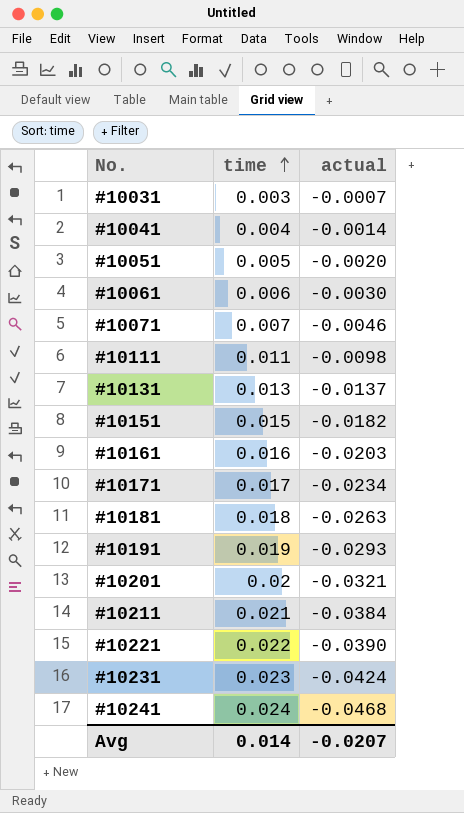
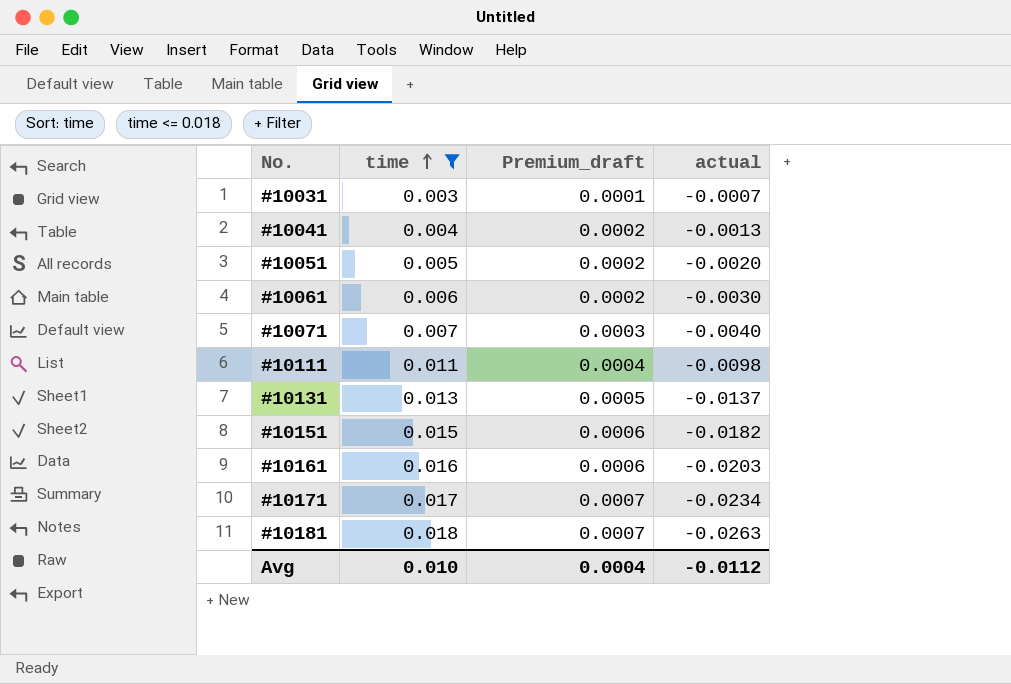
filter: none -> time <= 0.018
column Premium_draft | formula: none -> [time] * 0.04
#10041 | actual: -0.0014 -> -0.0013
#10071 | actual: -0.0046 -> -0.0040
Avg | time: 0.014 -> 0.010
Avg | actual: -0.0207 -> -0.0112

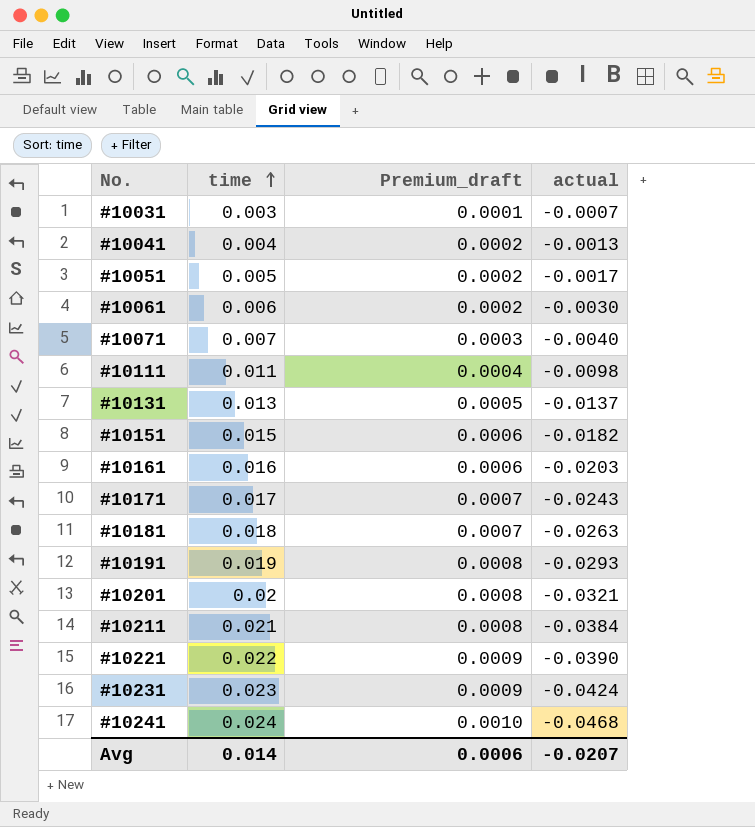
filter: time <= 0.018 -> none
#10051 | actual: -0.0020 -> -0.0017
#10171 | actual: -0.0234 -> -0.0243
Avg | time: 0.010 -> 0.014
Avg | Premium_draft: 0.0004 -> 0.0006
Avg | actual: -0.0112 -> -0.0207

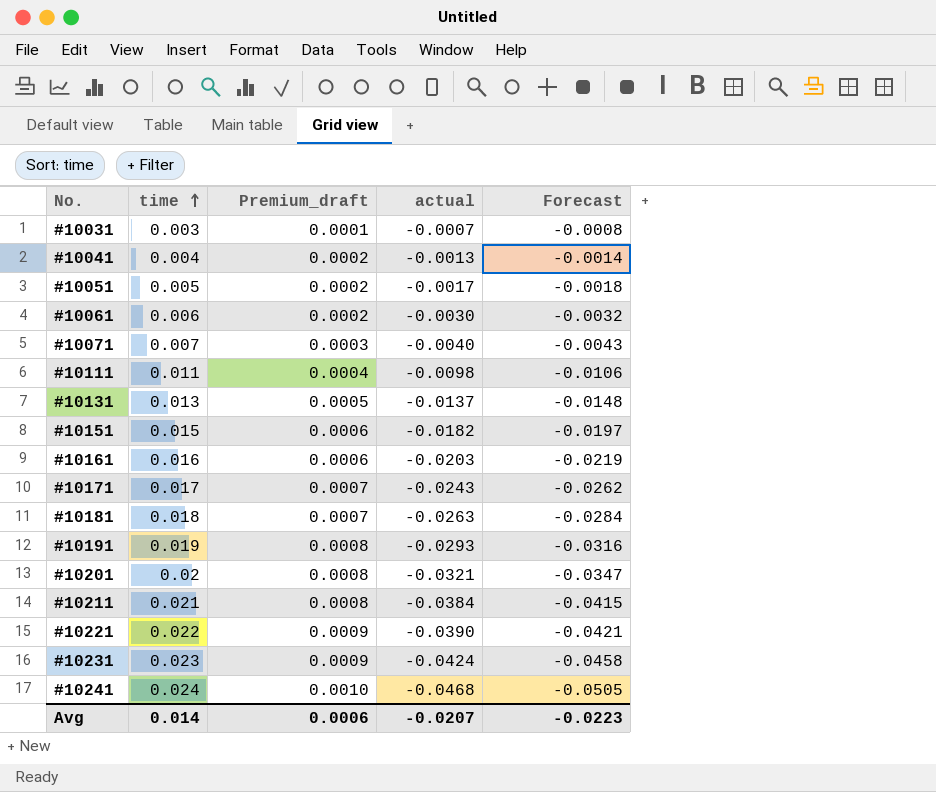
column Forecast | formula: none -> [actual] * 1.08

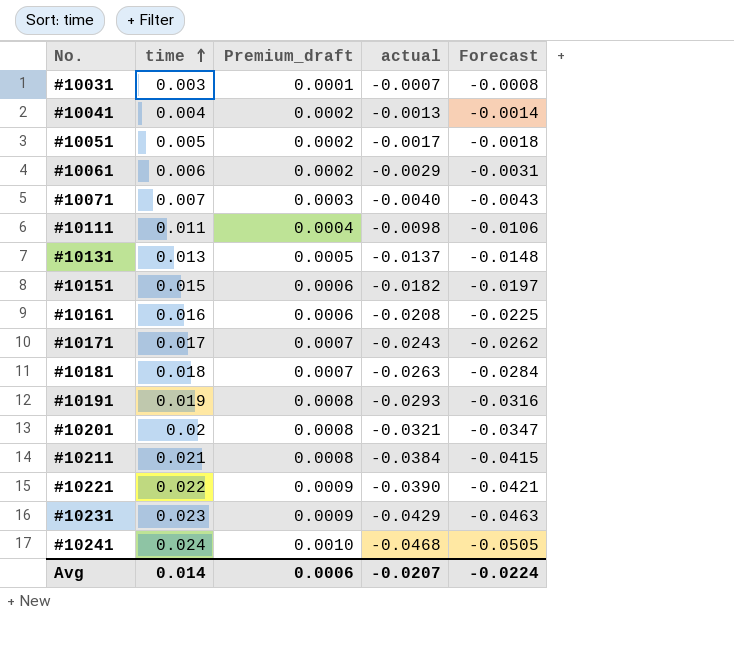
#10061 | actual: -0.0030 -> -0.0029
#10061 | Forecast: -0.0032 -> -0.0031
#10161 | actual: -0.0203 -> -0.0208
#10161 | Forecast: -0.0219 -> -0.0225
#10231 | actual: -0.0424 -> -0.0429
#10231 | Forecast: -0.0458 -> -0.0463
Avg | Forecast: -0.0223 -> -0.0224

